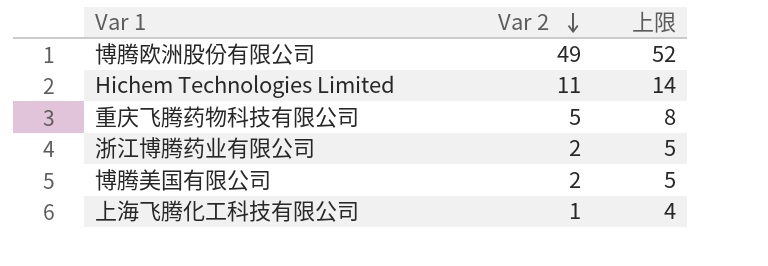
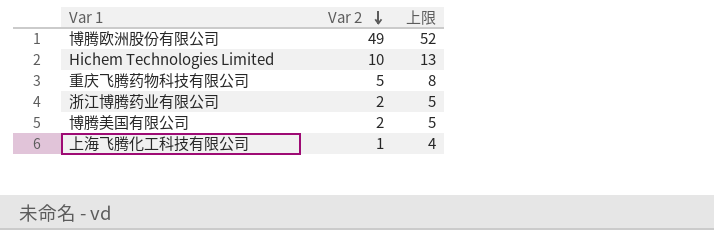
Hichem Technologies Limited | Var 2: 11 -> 10
Hichem Technologies Limited | 上限: 14 -> 13

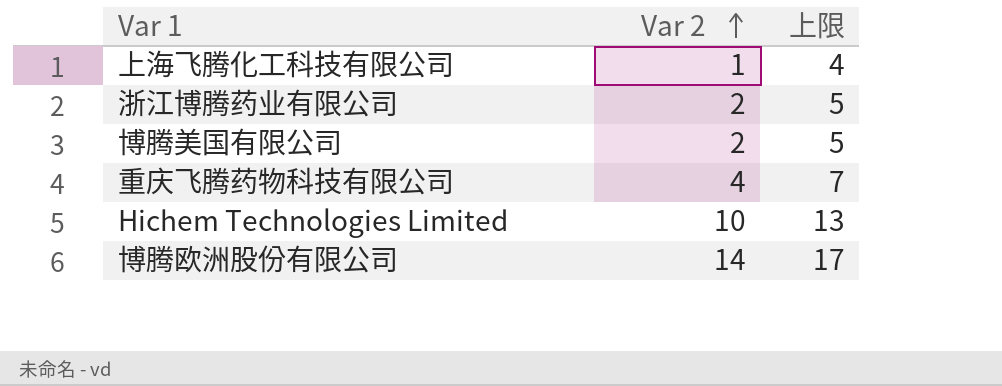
row order: Var 2 descending -> Var 2 ascending
重庆飞腾药物科技有限公司 | Var 2: 5 -> 4
重庆飞腾药物科技有限公司 | 上限: 8 -> 7
博腾欧洲股份有限公司 | Var 2: 49 -> 14
博腾欧洲股份有限公司 | 上限: 52 -> 17

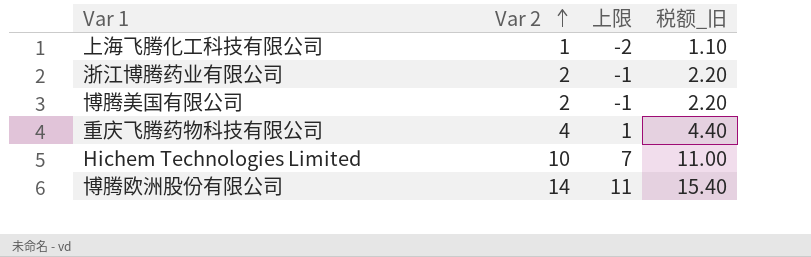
column 上限 | formula: [Var 2] + 3 -> [Var 2] - 3
column 税额_旧 | formula: none -> [Var 2] * 1.1

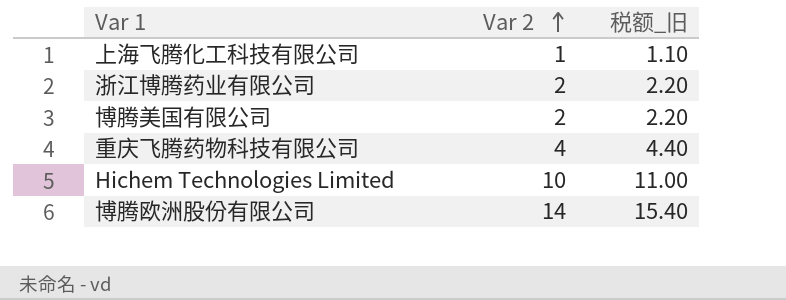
column 上限 | formula: [Var 2] - 3 -> none

